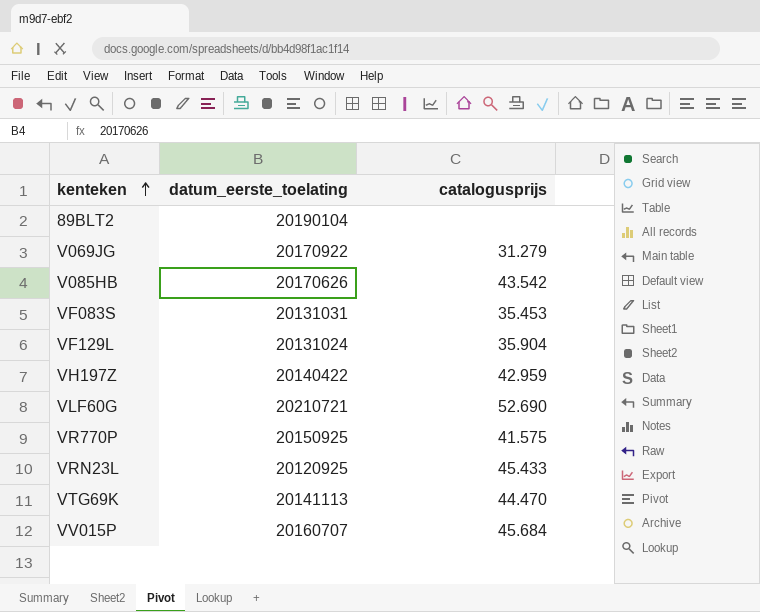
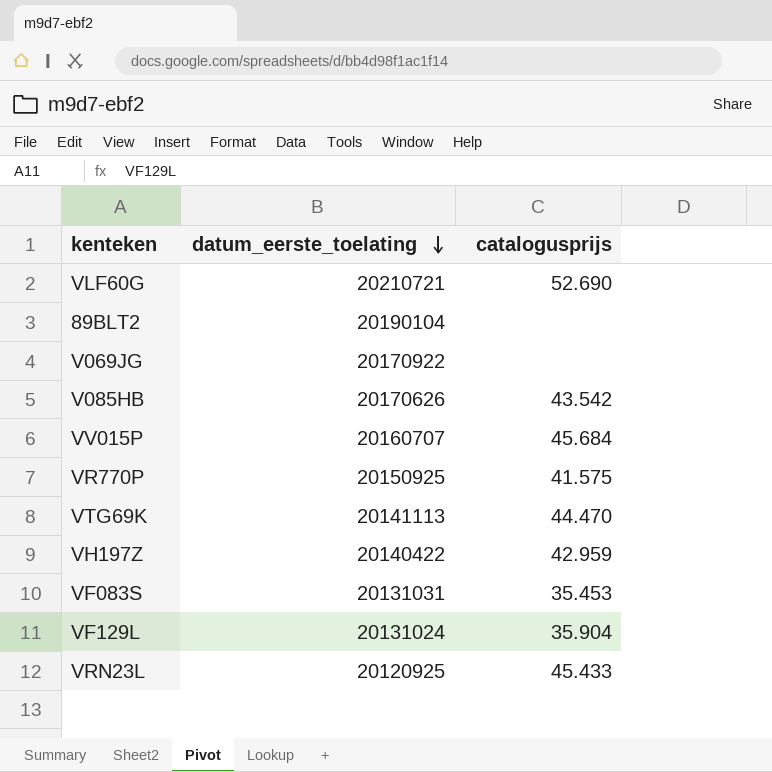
row order: kenteken ascending -> datum_eerste_toelating descending
V069JG | catalogusprijs: 31.279 -> none

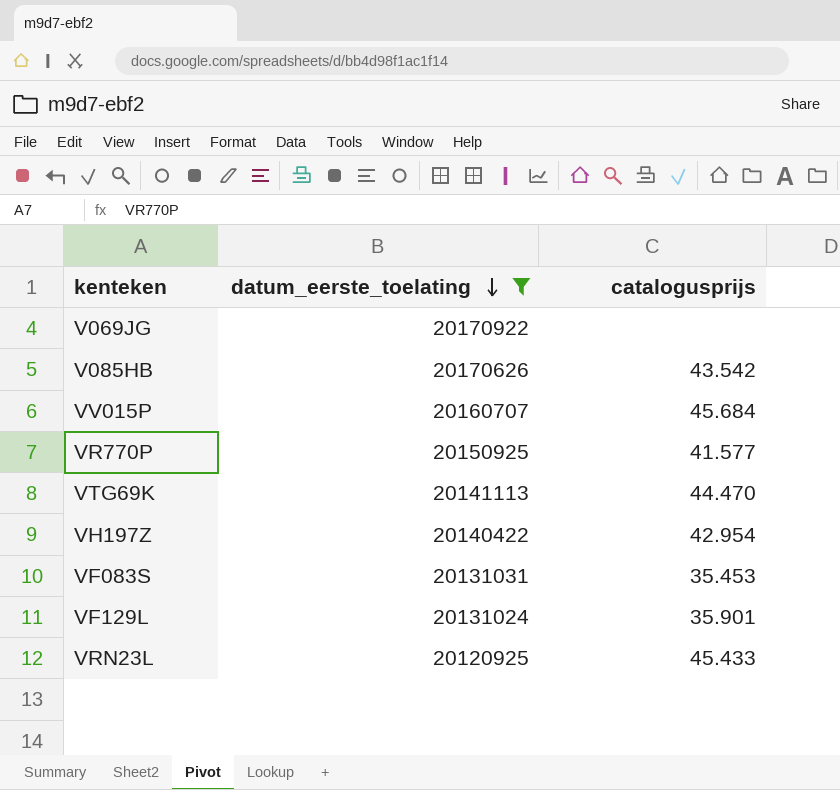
filter: none -> datum_eerste_toelating <= 20170922
VR770P | catalogusprijs: 41.575 -> 41.577
VH197Z | catalogusprijs: 42.959 -> 42.954
VF129L | catalogusprijs: 35.904 -> 35.901

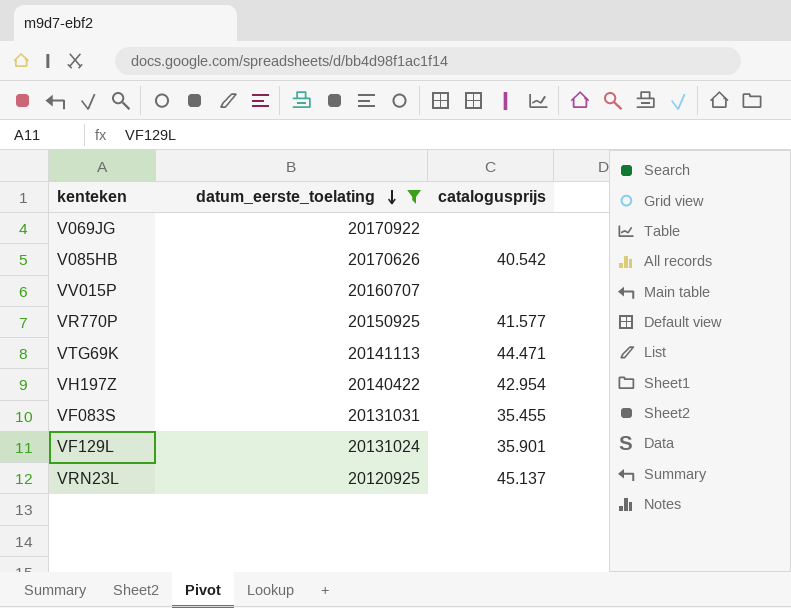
V085HB | catalogusprijs: 43.542 -> 40.542
VV015P | catalogusprijs: 45.684 -> none
VTG69K | catalogusprijs: 44.470 -> 44.471
VF083S | catalogusprijs: 35.453 -> 35.455
VRN23L | catalogusprijs: 45.433 -> 45.137

